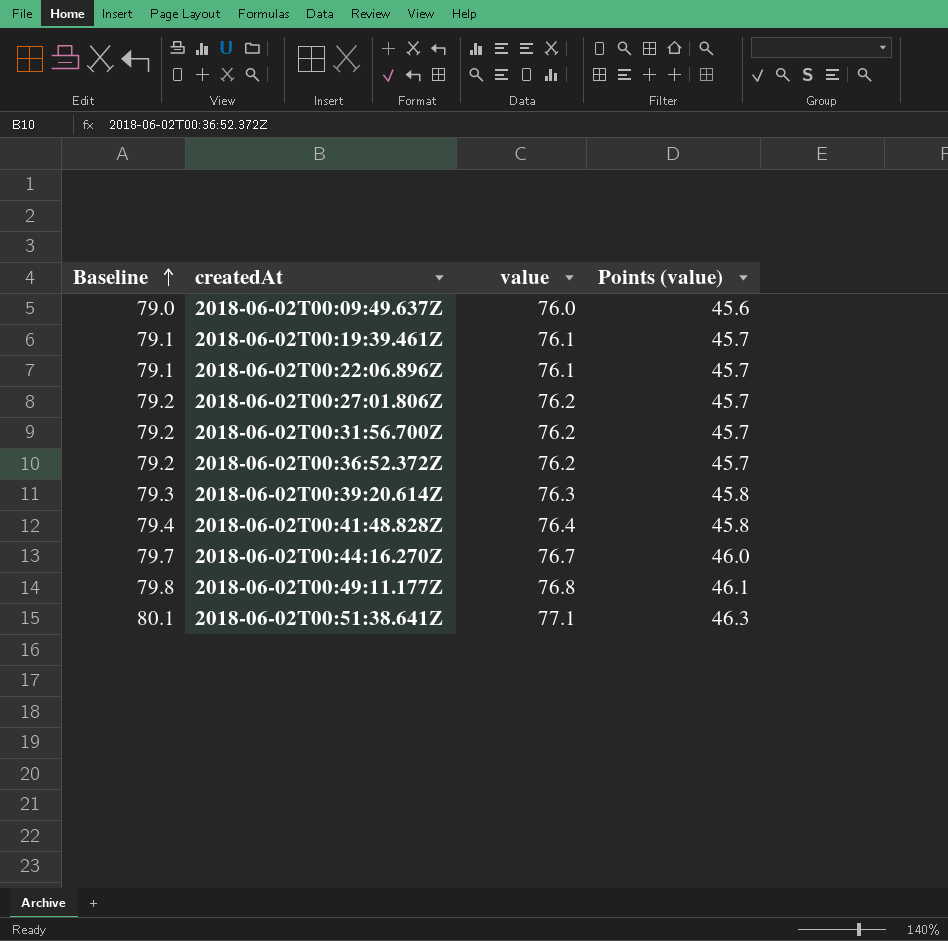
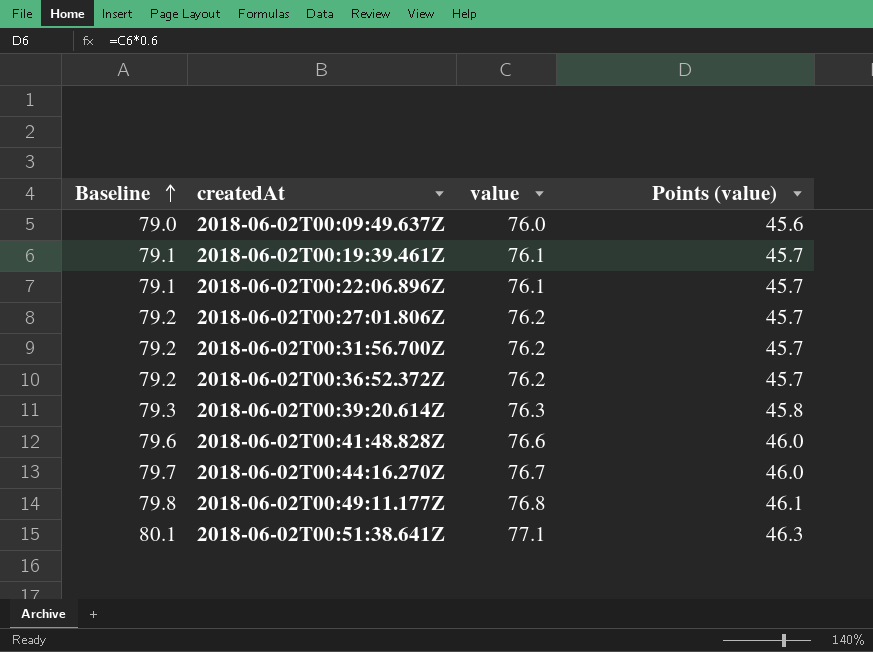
2018-06-02T00:41:48.828Z | Baseline: 79.4 -> 79.6
2018-06-02T00:41:48.828Z | value: 76.4 -> 76.6
2018-06-02T00:41:48.828Z | Points (value): 45.8 -> 46.0

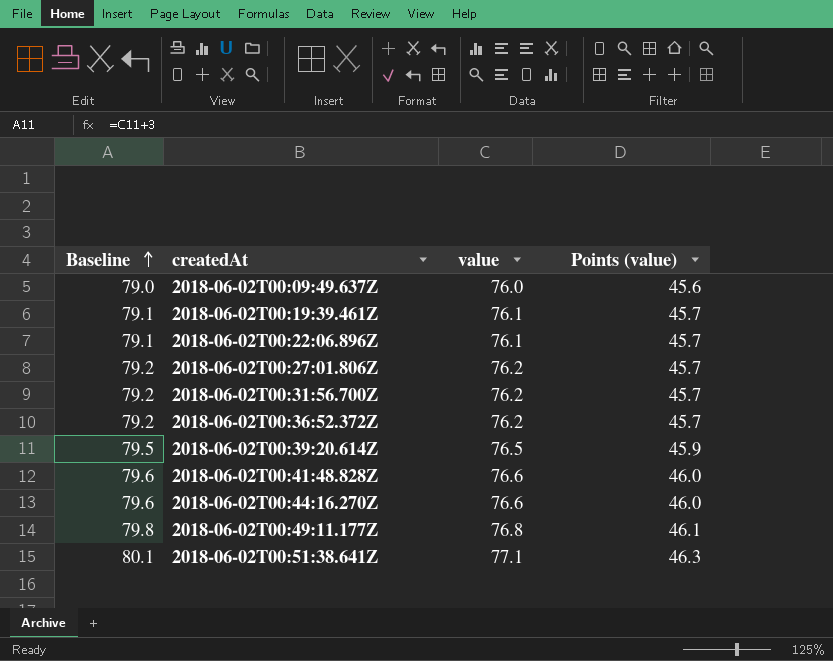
2018-06-02T00:39:20.614Z | Baseline: 79.3 -> 79.5
2018-06-02T00:39:20.614Z | value: 76.3 -> 76.5
2018-06-02T00:39:20.614Z | Points (value): 45.8 -> 45.9
2018-06-02T00:44:16.270Z | Baseline: 79.7 -> 79.6
2018-06-02T00:44:16.270Z | value: 76.7 -> 76.6

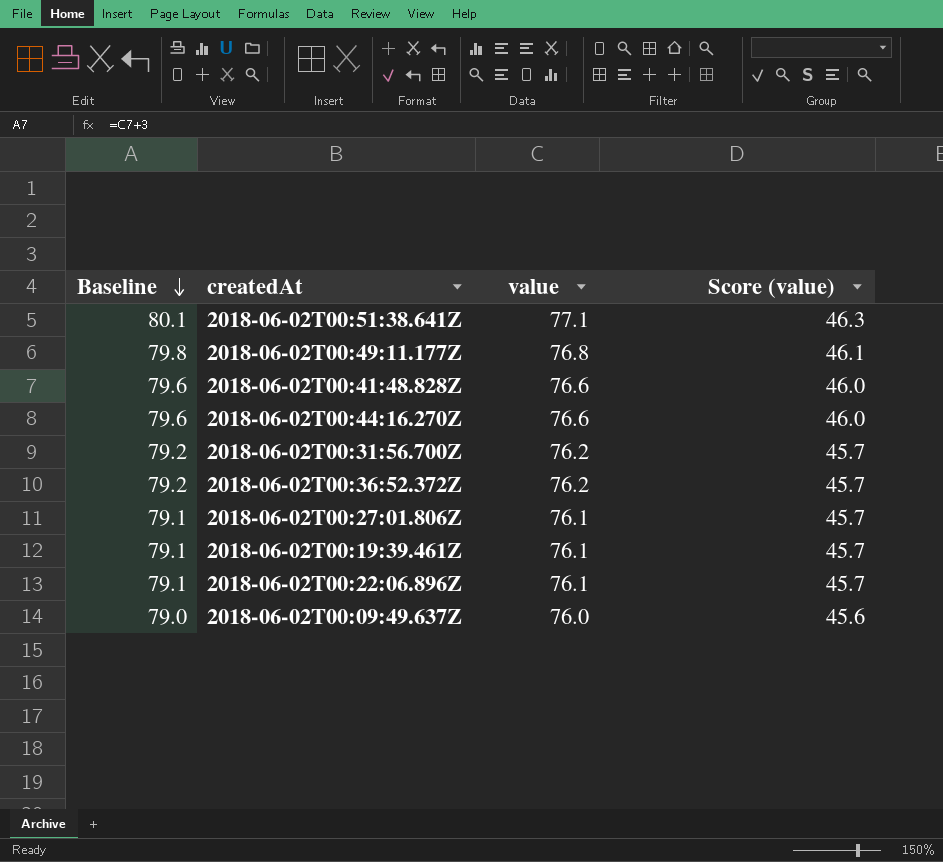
row order: Baseline ascending -> Baseline descending
column name: Points (value) -> Score (value)
row 2018-06-02T00:39:20.614Z: 79.5 | 76.5 | 45.9 -> none
2018-06-02T00:27:01.806Z | Baseline: 79.2 -> 79.1
2018-06-02T00:27:01.806Z | value: 76.2 -> 76.1

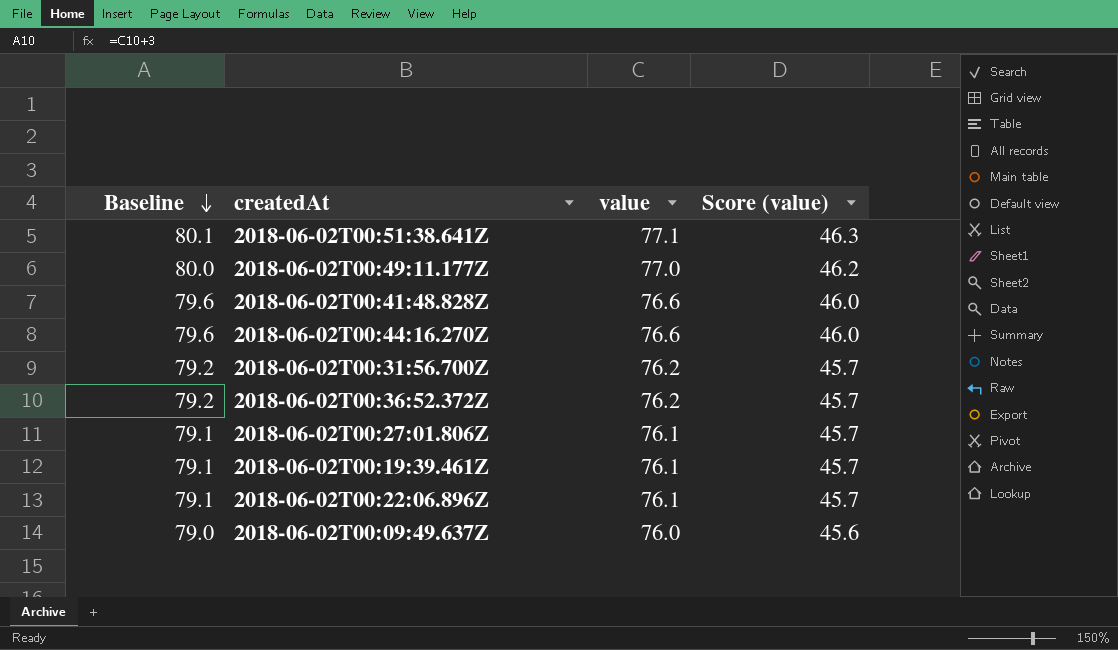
2018-06-02T00:49:11.177Z | Baseline: 79.8 -> 80.0
2018-06-02T00:49:11.177Z | value: 76.8 -> 77.0
2018-06-02T00:49:11.177Z | Score (value): 46.1 -> 46.2

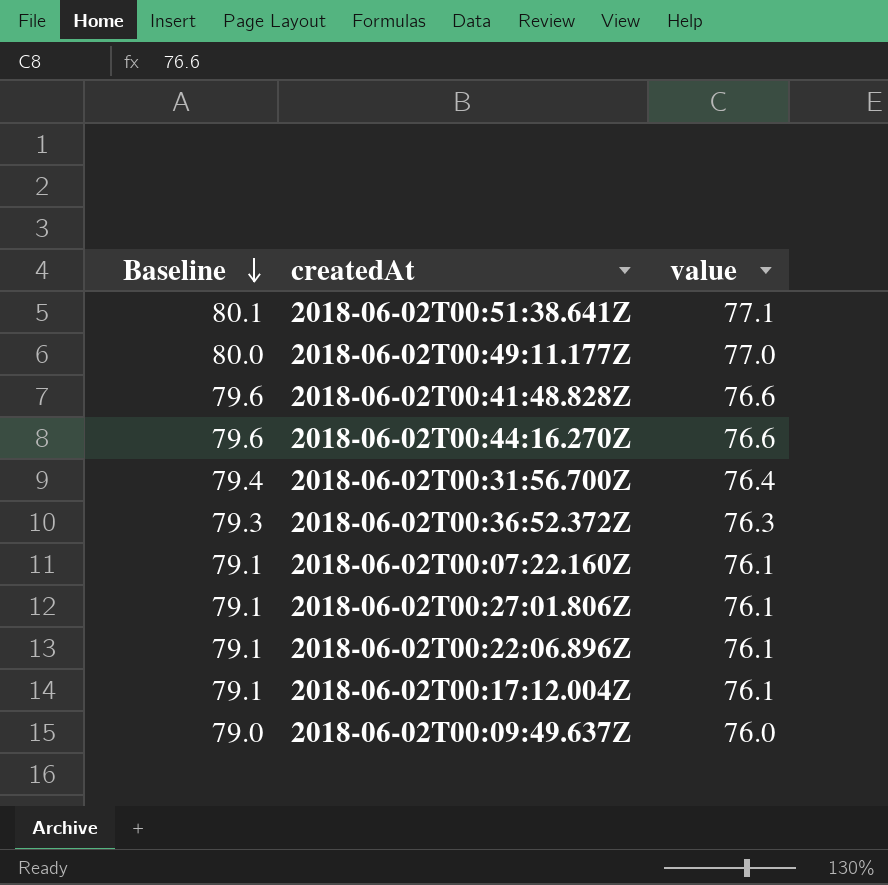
column Score (value) | formula: [value] * 0.6 -> none
row 2018-06-02T00:19:39.461Z: 79.1 | 76.1 | 45.7 -> none
2018-06-02T00:31:56.700Z | Baseline: 79.2 -> 79.4
2018-06-02T00:31:56.700Z | value: 76.2 -> 76.4
2018-06-02T00:36:52.372Z | Baseline: 79.2 -> 79.3
2018-06-02T00:36:52.372Z | value: 76.2 -> 76.3
row 2018-06-02T00:07:22.160Z: none -> 79.1 | 76.1
row 2018-06-02T00:17:12.004Z: none -> 79.1 | 76.1

